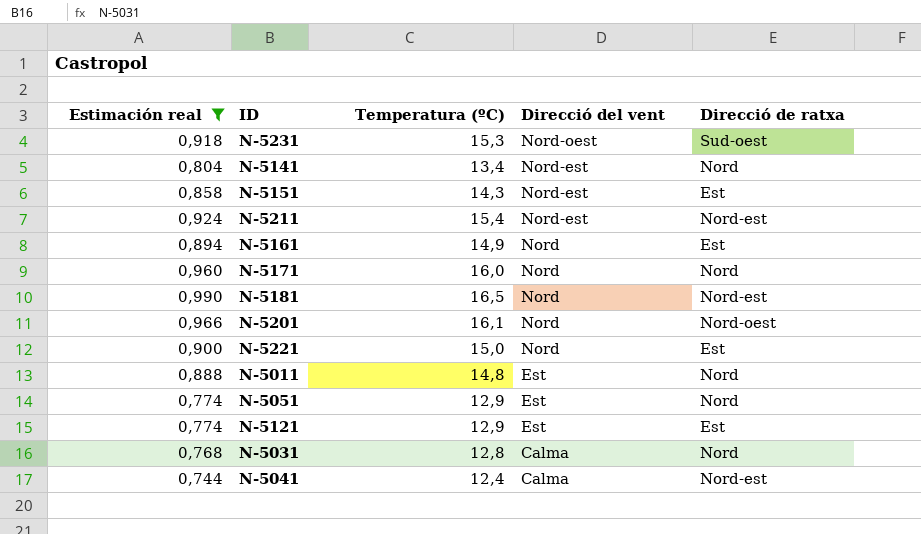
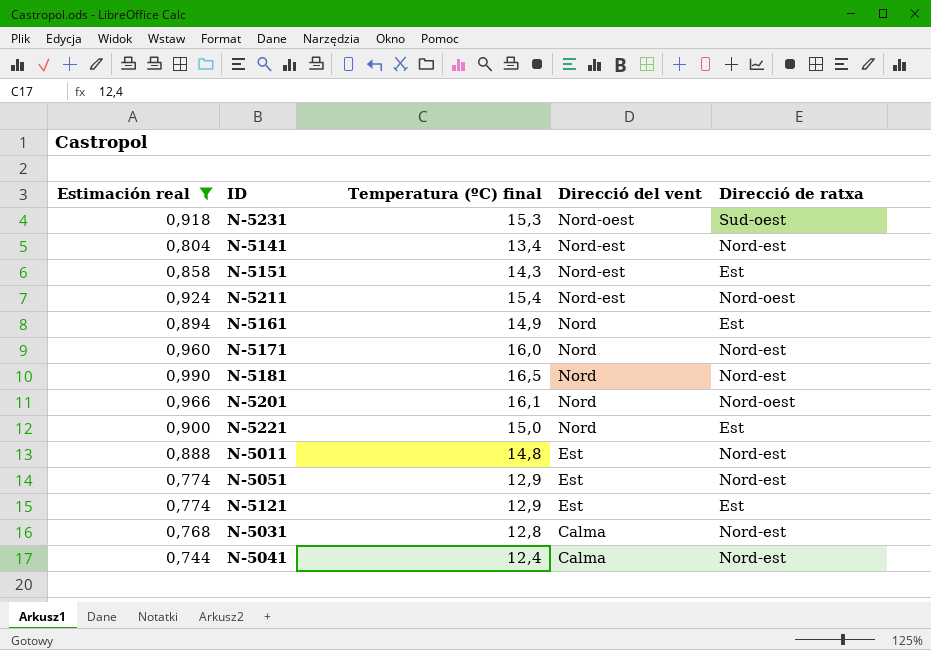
column name: Temperatura (ºC) -> Temperatura (ºC) final
N-5141 | Direcció de ratxa: Nord -> Nord-est
N-5211 | Direcció de ratxa: Nord-est -> Nord-oest
N-5171 | Direcció de ratxa: Nord -> Nord-est
N-5011 | Direcció de ratxa: Nord -> Nord-est
N-5051 | Direcció de ratxa: Nord -> Nord-est
N-5031 | Direcció de ratxa: Nord -> Nord-est

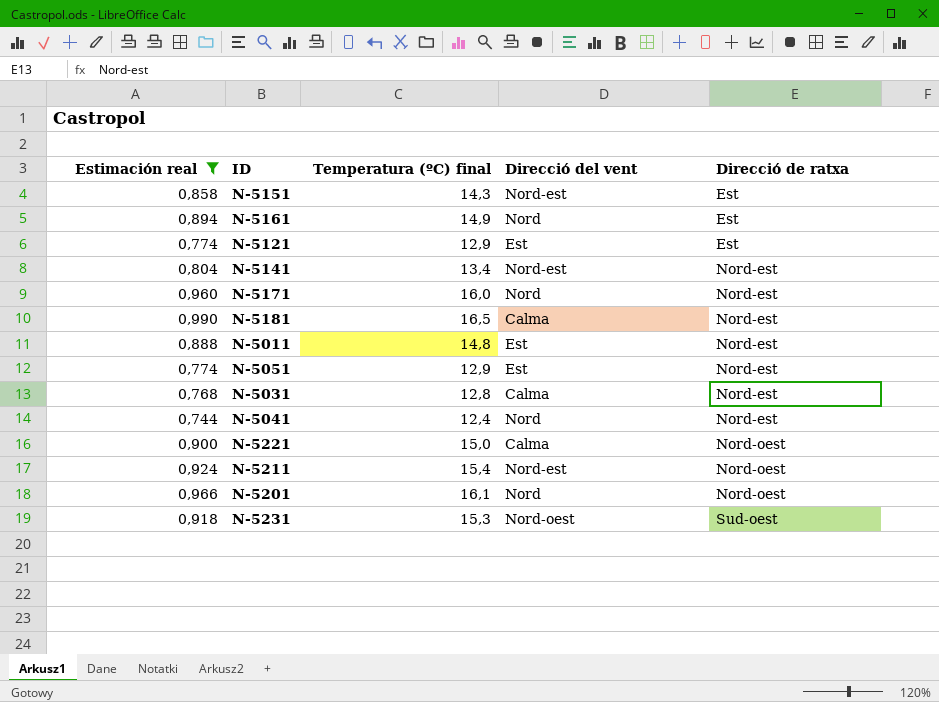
row order: Direcció del vent descending -> Direcció de ratxa ascending
N-5181 | Direcció del vent: Nord -> Calma
N-5041 | Direcció del vent: Calma -> Nord
N-5221 | Direcció del vent: Nord -> Calma
N-5221 | Direcció de ratxa: Est -> Nord-oest

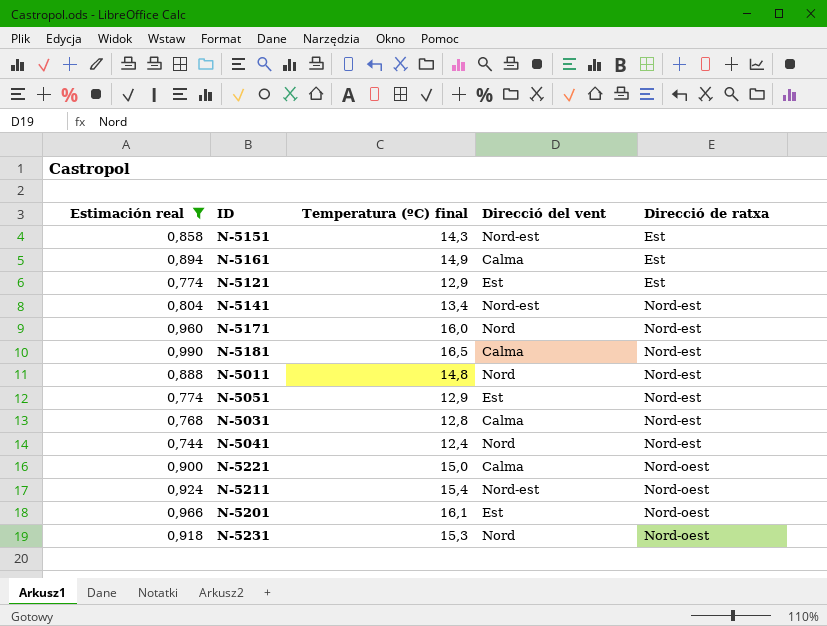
N-5161 | Direcció del vent: Nord -> Calma
N-5011 | Direcció del vent: Est -> Nord
N-5201 | Direcció del vent: Nord -> Est
N-5231 | Direcció del vent: Nord-oest -> Nord
N-5231 | Direcció de ratxa: Sud-oest -> Nord-oest

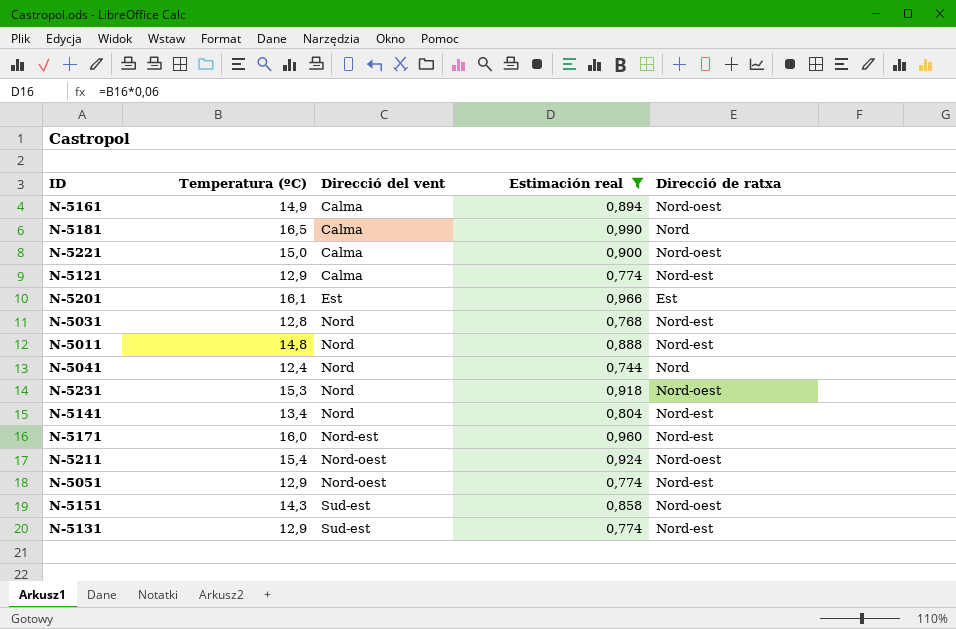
row order: Direcció de ratxa ascending -> Direcció del vent ascending
column name: Temperatura (ºC) final -> Temperatura (ºC)
column Estimación real | position: 1 -> 4
N-5161 | Direcció de ratxa: Est -> Nord-oest
N-5181 | Direcció de ratxa: Nord-est -> Nord
N-5121 | Direcció del vent: Est -> Calma
N-5121 | Direcció de ratxa: Est -> Nord-est
N-5201 | Direcció de ratxa: Nord-oest -> Est
N-5031 | Direcció del vent: Calma -> Nord
N-5041 | Direcció de ratxa: Nord-est -> Nord
N-5141 | Direcció del vent: Nord-est -> Nord
N-5171 | Direcció del vent: Nord -> Nord-est
N-5211 | Direcció del vent: Nord-est -> Nord-oest
N-5051 | Direcció del vent: Est -> Nord-oest
N-5151 | Direcció del vent: Nord-est -> Sud-est
N-5151 | Direcció de ratxa: Est -> Nord-oest
row N-5131: none -> 12,9 | Sud-est | 0,774 | Nord-est

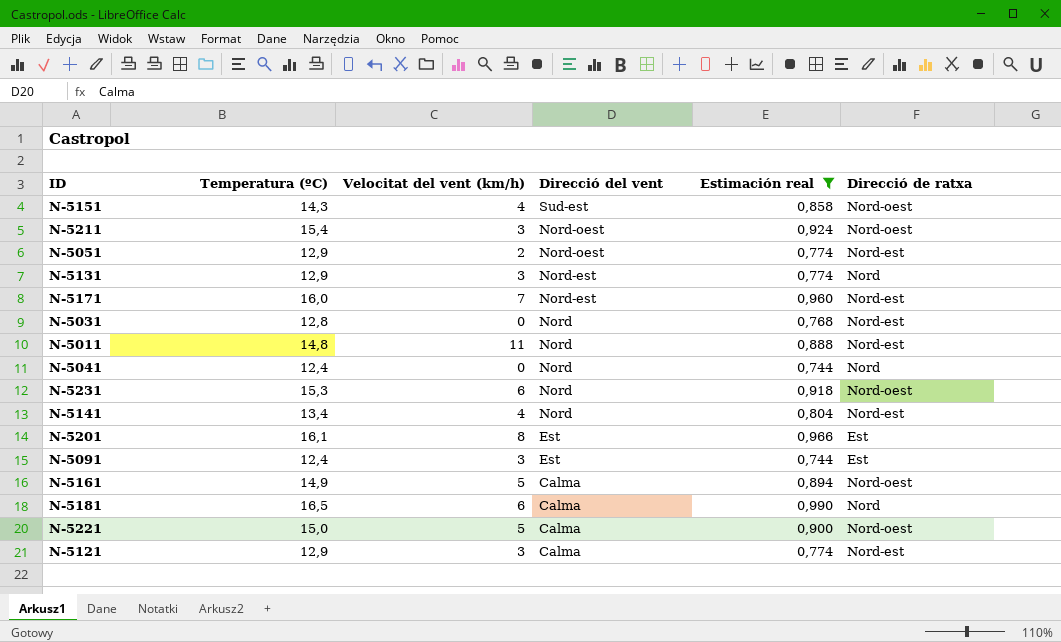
row order: Direcció del vent ascending -> Direcció del vent descending
column Velocitat del vent (km/h) | position: none -> 3
N-5131 | Direcció del vent: Sud-est -> Nord-est
N-5131 | Direcció de ratxa: Nord-est -> Nord
row N-5091: none -> 12,4 | 3 | Est | 0,744 | Est

